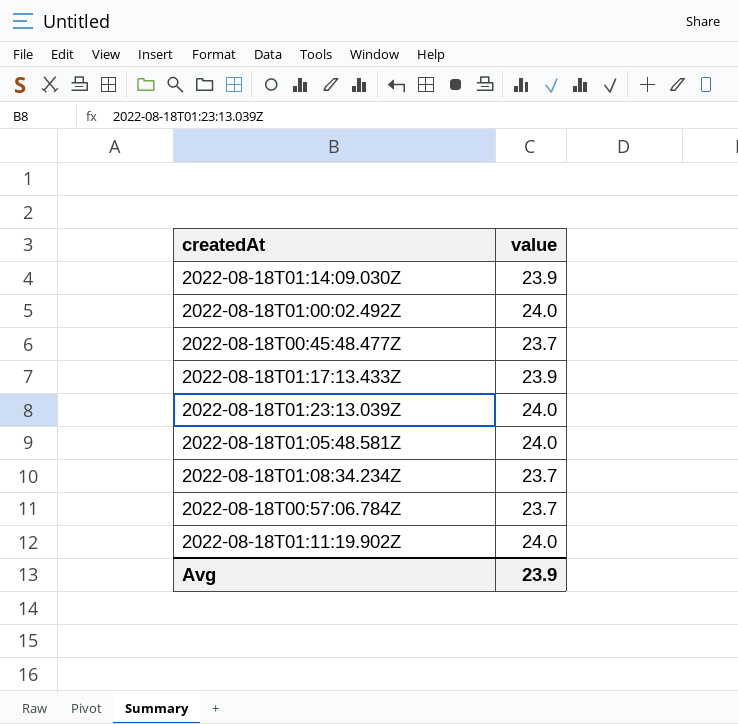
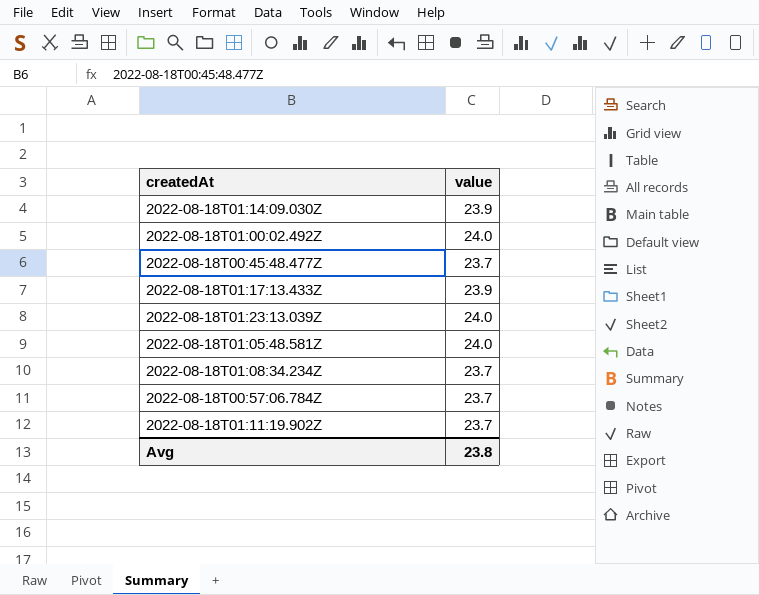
2022-08-18T01:11:19.902Z | value: 24.0 -> 23.7
Avg | value: 23.9 -> 23.8

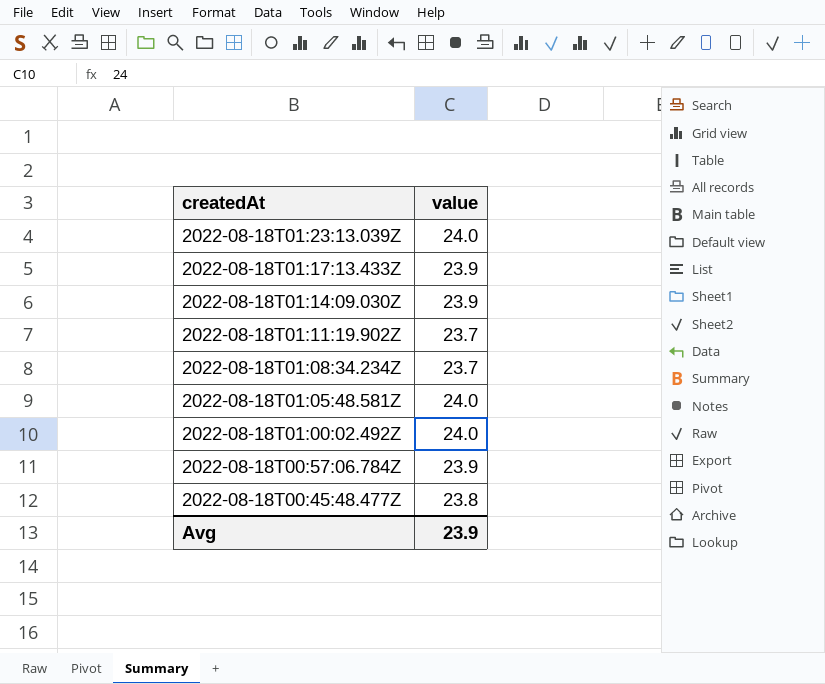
row order: none -> createdAt descending
2022-08-18T00:57:06.784Z | value: 23.7 -> 23.9
2022-08-18T00:45:48.477Z | value: 23.7 -> 23.8
Avg | value: 23.8 -> 23.9

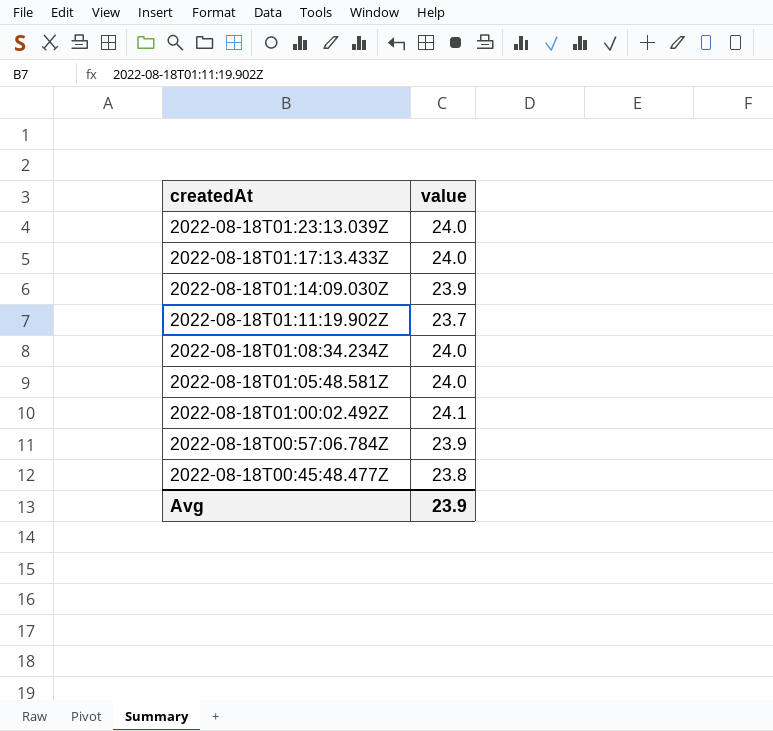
2022-08-18T01:17:13.433Z | value: 23.9 -> 24.0
2022-08-18T01:08:34.234Z | value: 23.7 -> 24.0
2022-08-18T01:00:02.492Z | value: 24.0 -> 24.1

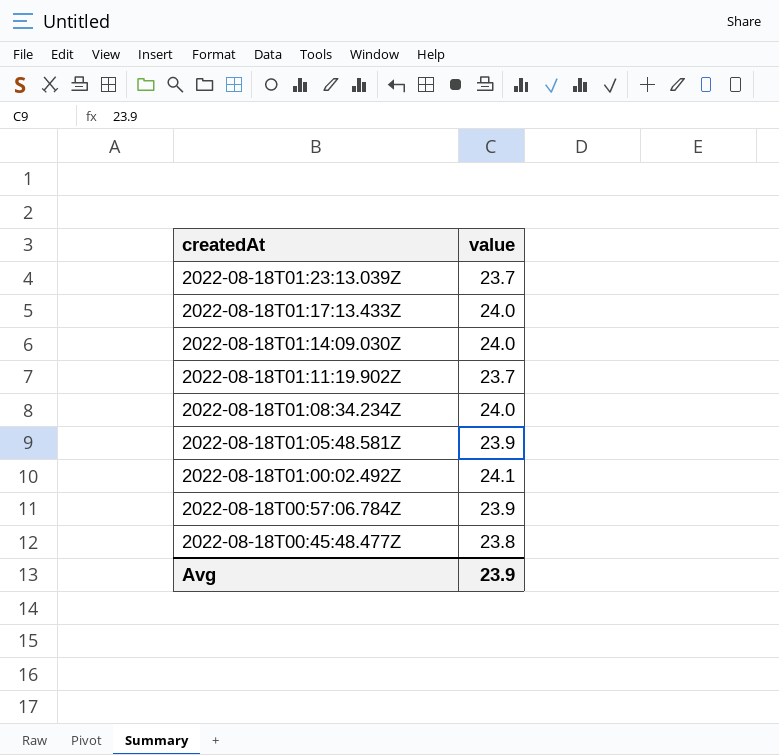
2022-08-18T01:23:13.039Z | value: 24.0 -> 23.7
2022-08-18T01:14:09.030Z | value: 23.9 -> 24.0
2022-08-18T01:05:48.581Z | value: 24.0 -> 23.9

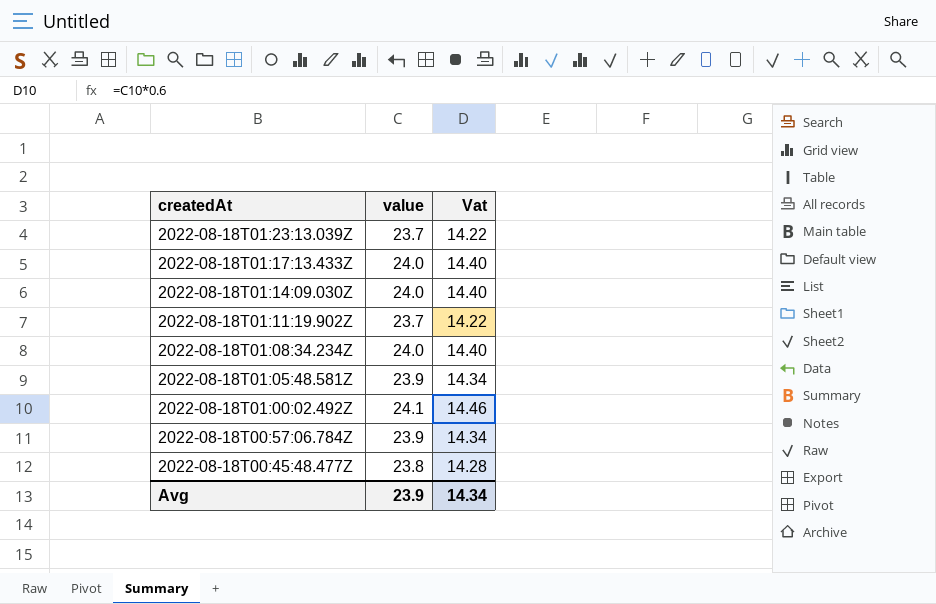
column Vat | formula: none -> [value] * 0.6

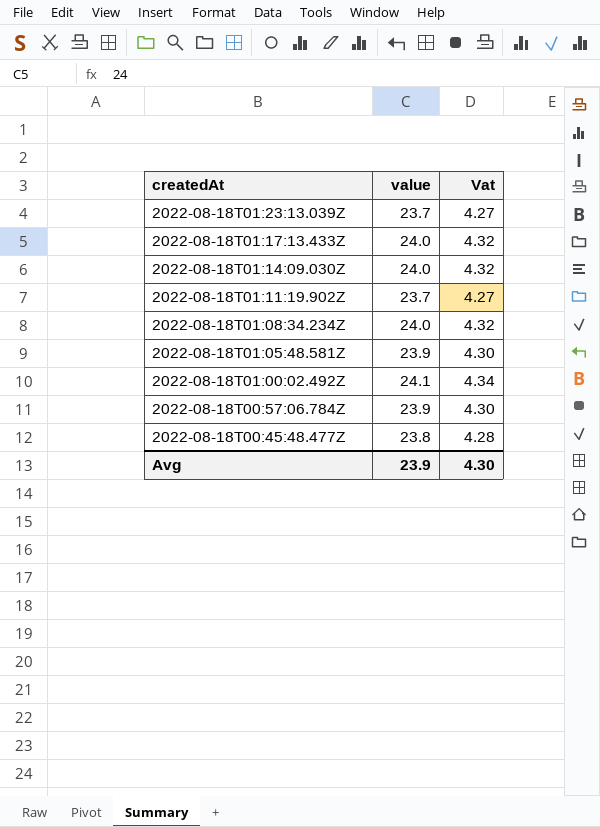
column Vat | formula: [value] * 0.6 -> [value] * 0.18
Avg | Vat: 14.34 -> 4.30

